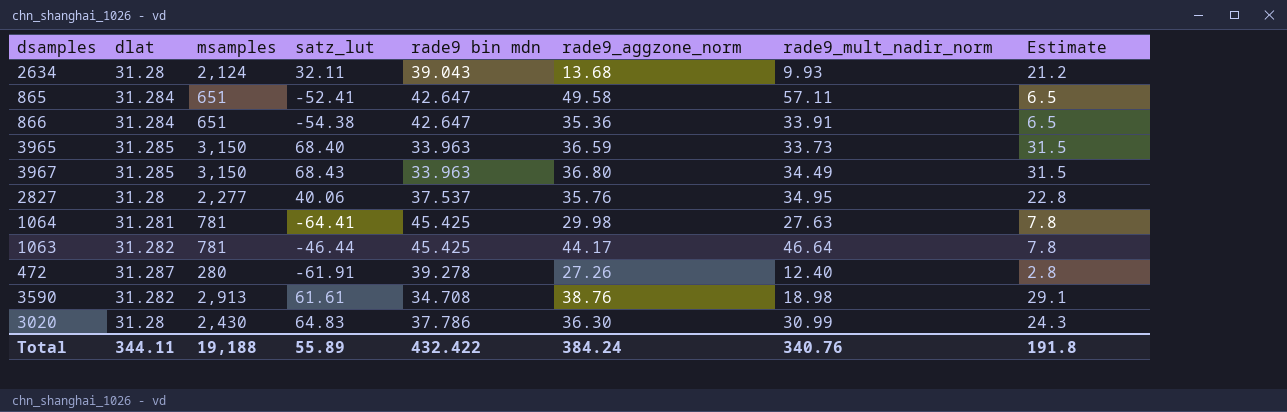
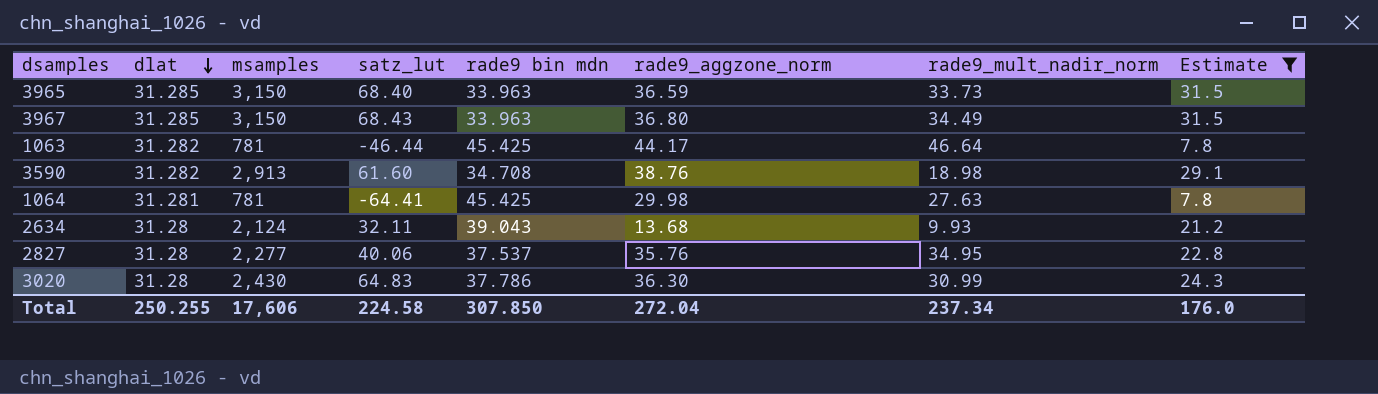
filter: none -> Estimate >= 7.8
row order: none -> dlat descending
3590 | satz_lut: 61.61 -> 61.60
Total | dlat: 344.11 -> 250.255
Total | msamples: 19,188 -> 17,606
Total | satz_lut: 55.89 -> 224.58
Total | rade9 bin mdn: 432.422 -> 307.850
Total | rade9_aggzone_norm: 384.24 -> 272.04
Total | rade9_mult_nadir_norm: 340.76 -> 237.34
Total | Estimate: 191.8 -> 176.0

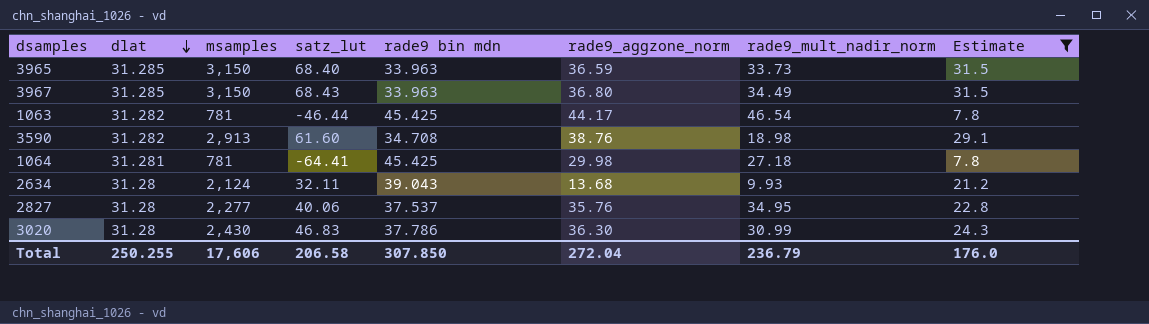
1063 | rade9_mult_nadir_norm: 46.64 -> 46.54
1064 | rade9_mult_nadir_norm: 27.63 -> 27.18
3020 | satz_lut: 64.83 -> 46.83
Total | satz_lut: 224.58 -> 206.58
Total | rade9_mult_nadir_norm: 237.34 -> 236.79

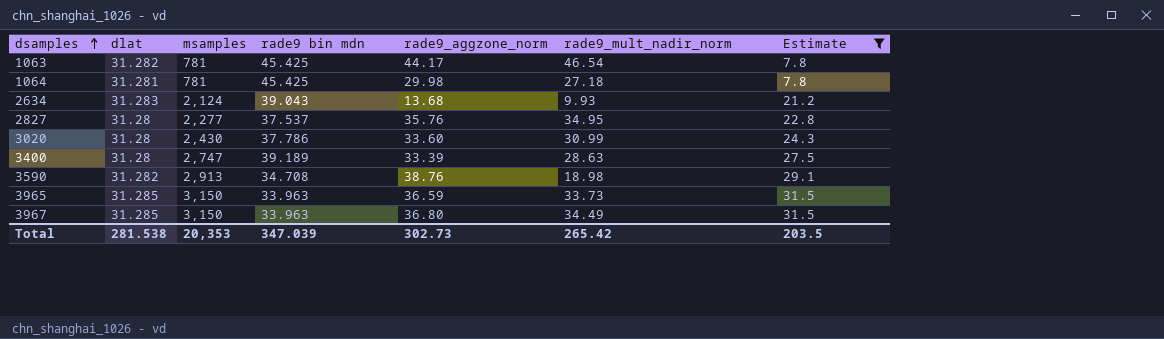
row order: dlat descending -> dsamples ascending
column satz_lut | position: 4 -> none
2634 | dlat: 31.28 -> 31.283
3020 | rade9_aggzone_norm: 36.30 -> 33.60
row 3400: none -> 31.28 | 2,747 | 39.189 | 33.39 | 28.63 | 27.5
Total | dlat: 250.255 -> 281.538
Total | msamples: 17,606 -> 20,353
Total | rade9 bin mdn: 307.850 -> 347.039
Total | rade9_aggzone_norm: 272.04 -> 302.73
Total | rade9_mult_nadir_norm: 236.79 -> 265.42
Total | Estimate: 176.0 -> 203.5

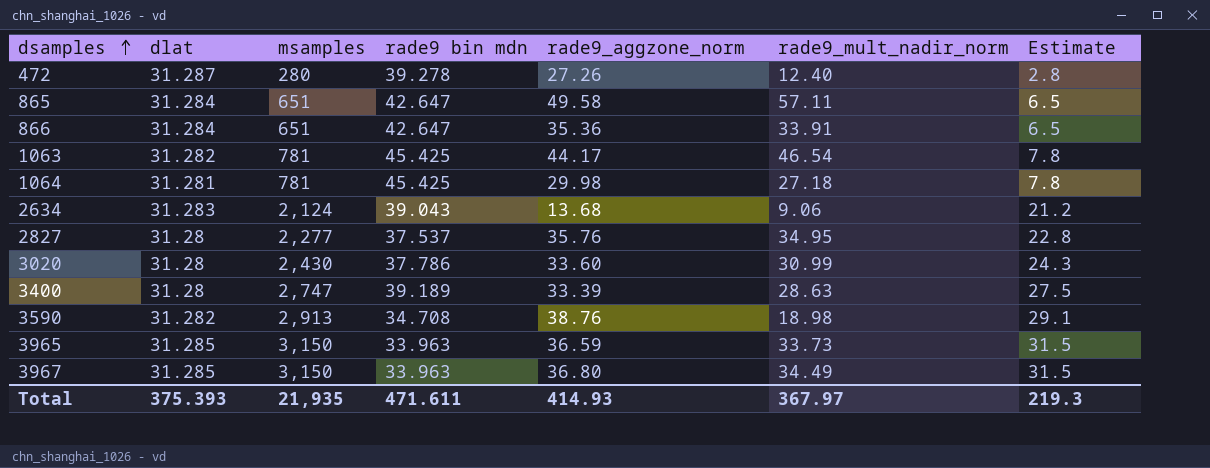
filter: Estimate >= 7.8 -> none
2634 | rade9_mult_nadir_norm: 9.93 -> 9.06
Total | dlat: 281.538 -> 375.393
Total | msamples: 20,353 -> 21,935
Total | rade9 bin mdn: 347.039 -> 471.611
Total | rade9_aggzone_norm: 302.73 -> 414.93
Total | rade9_mult_nadir_norm: 265.42 -> 367.97
Total | Estimate: 203.5 -> 219.3

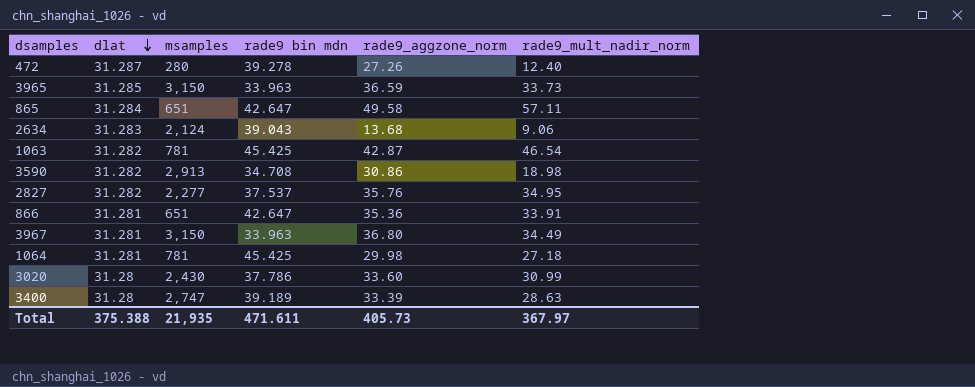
row order: dsamples ascending -> dlat descending
column Estimate | formula: [msamples] * 0.01 -> none
1063 | rade9_aggzone_norm: 44.17 -> 42.87
3590 | rade9_aggzone_norm: 38.76 -> 30.86
2827 | dlat: 31.28 -> 31.282
866 | dlat: 31.284 -> 31.281
3967 | dlat: 31.285 -> 31.281
Total | dlat: 375.393 -> 375.388
Total | rade9_aggzone_norm: 414.93 -> 405.73

